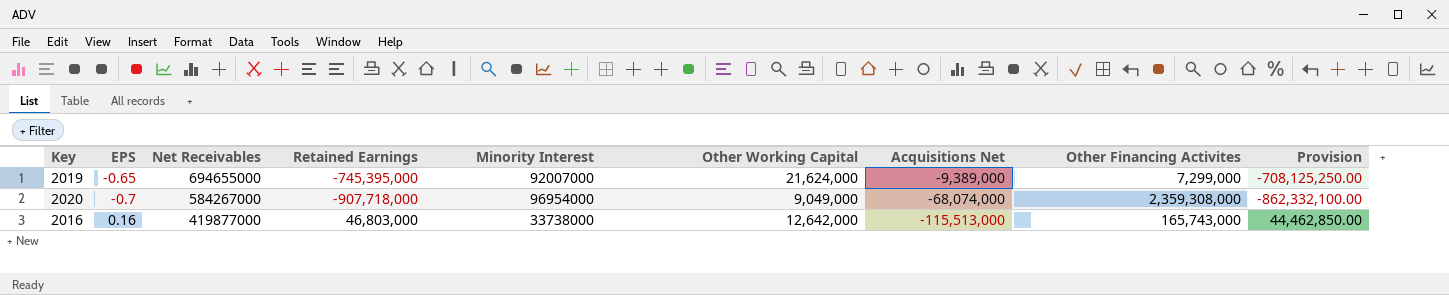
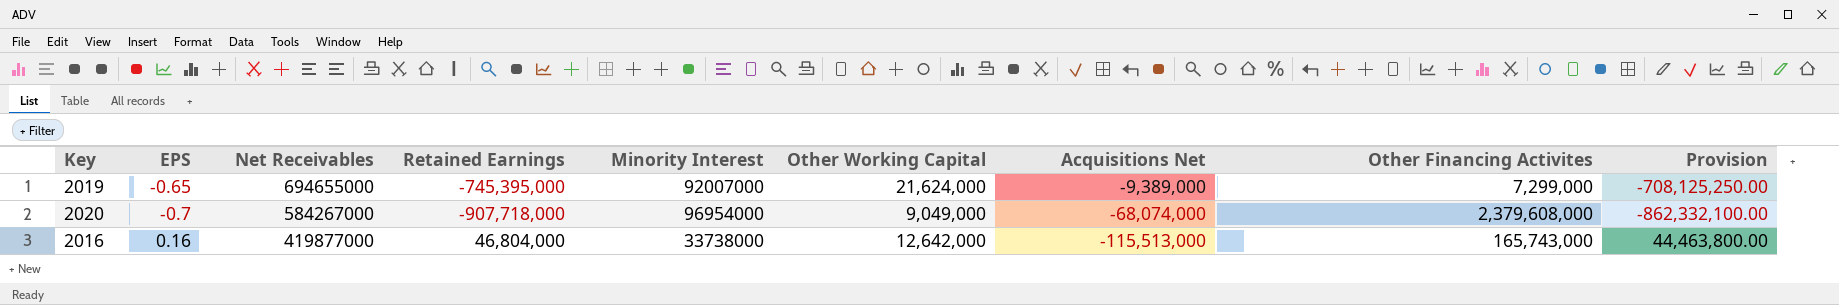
2020 | Other Financing Activites: 2,359,308,000 -> 2,379,608,000
2016 | Retained Earnings: 46,803,000 -> 46,804,000
2016 | Provision: 44,462,850.00 -> 44,463,800.00

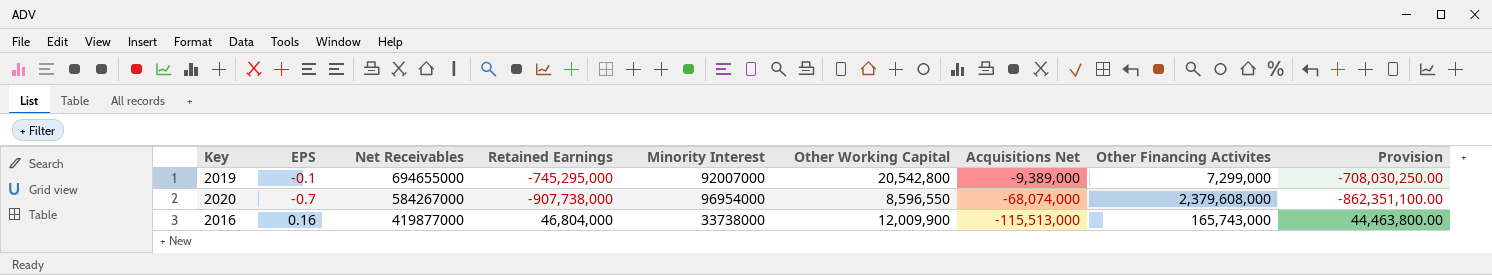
2019 | EPS: -0.65 -> -0.1
2019 | Retained Earnings: -745,395,000 -> -745,295,000
2019 | Other Working Capital: 21,624,000 -> 20,542,800
2019 | Provision: -708,125,250.00 -> -708,030,250.00
2020 | Retained Earnings: -907,718,000 -> -907,738,000
2020 | Other Working Capital: 9,049,000 -> 8,596,550
2020 | Provision: -862,332,100.00 -> -862,351,100.00
2016 | Other Working Capital: 12,642,000 -> 12,009,900

